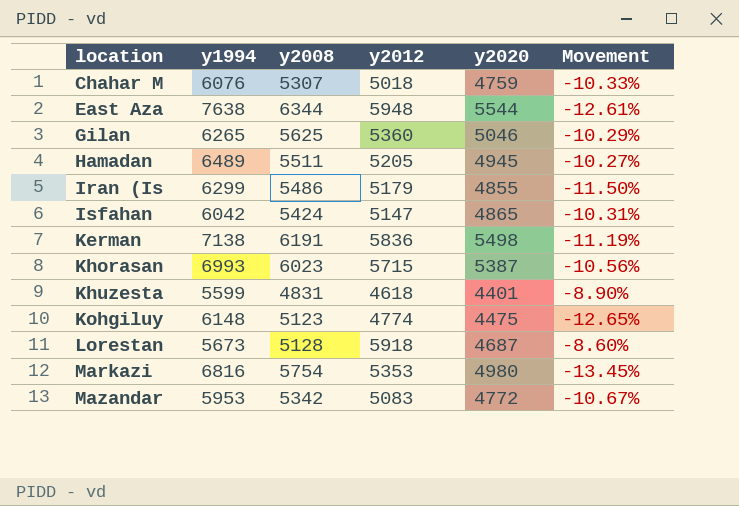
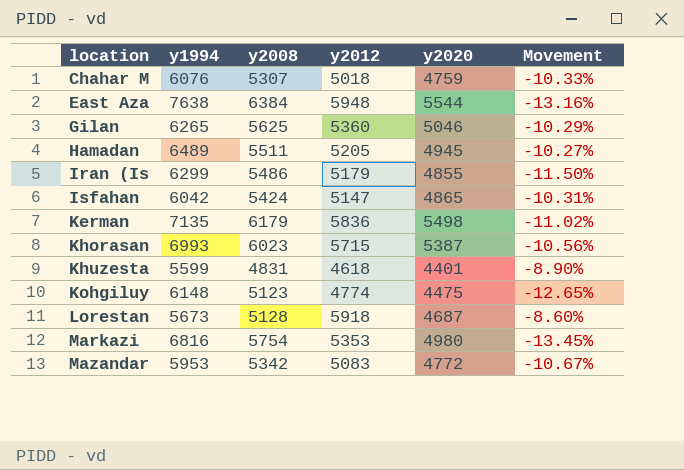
East Aza | y2008: 6344 -> 6384
East Aza | Movement: -12.61% -> -13.16%
Kerman | y1994: 7138 -> 7135
Kerman | y2008: 6191 -> 6179
Kerman | Movement: -11.19% -> -11.02%

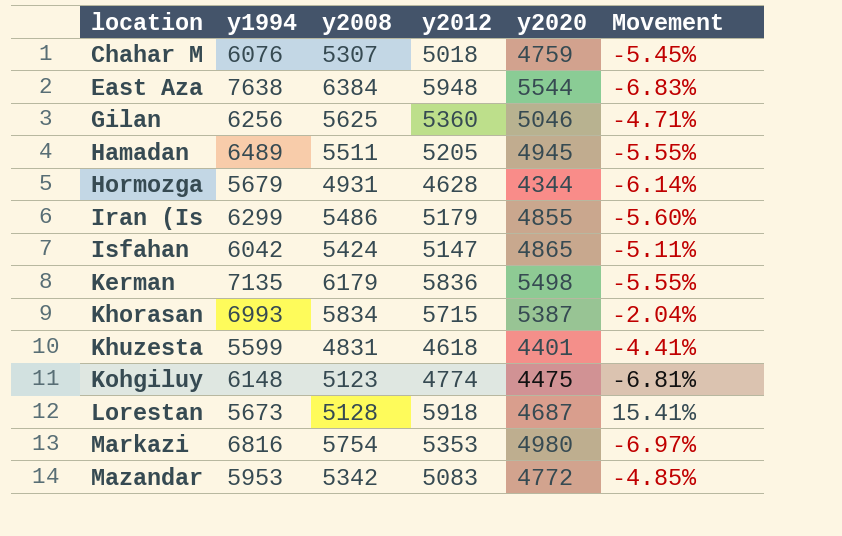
column Movement | formula: ([y2020] - [y2008]) / [y2008] -> ([y2012] - [y2008]) / [y2008]
Gilan | y1994: 6265 -> 6256
row Hormozga: none -> 5679 | 4931 | 4628 | 4344 | -6.14%
Khorasan | y2008: 6023 -> 5834

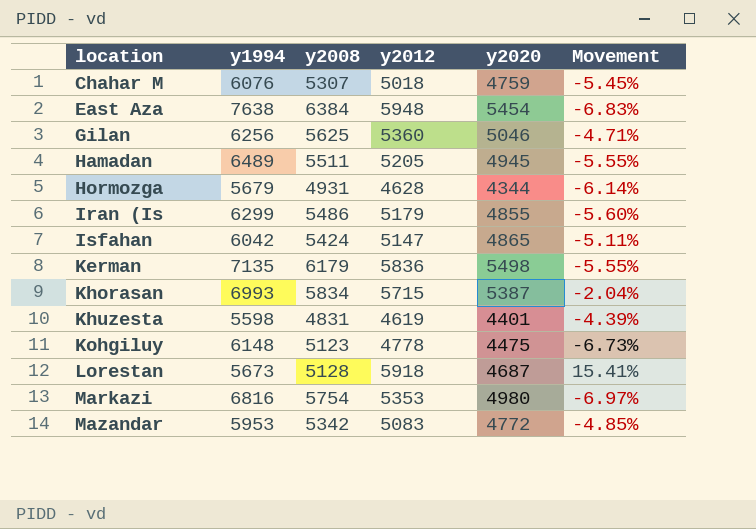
East Aza | y2020: 5544 -> 5454
Khuzesta | y1994: 5599 -> 5598
Khuzesta | y2012: 4618 -> 4619
Khuzesta | Movement: -4.41% -> -4.39%
Kohgiluy | y2012: 4774 -> 4778
Kohgiluy | Movement: -6.81% -> -6.73%

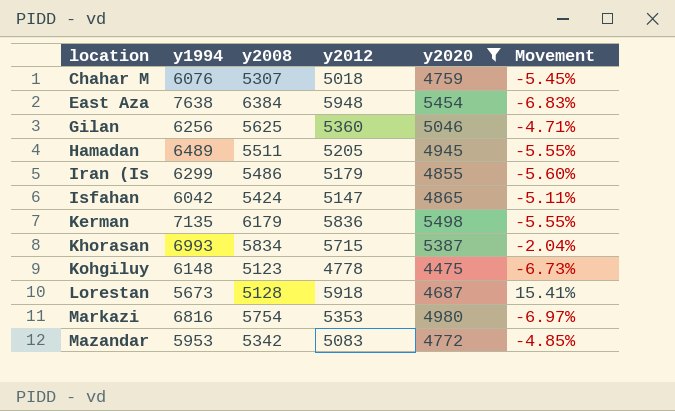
filter: none -> y2020 >= 4475

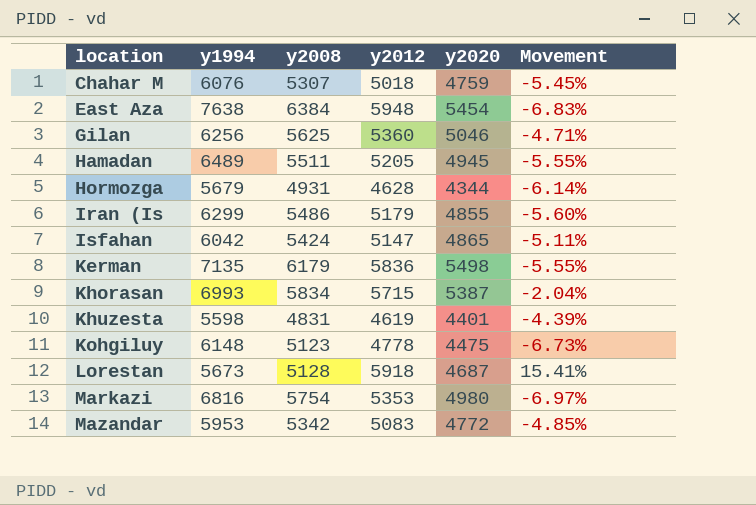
filter: y2020 >= 4475 -> none

